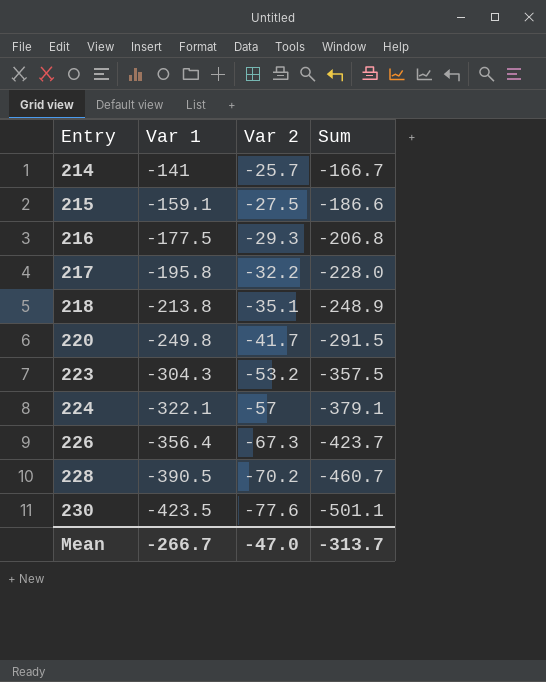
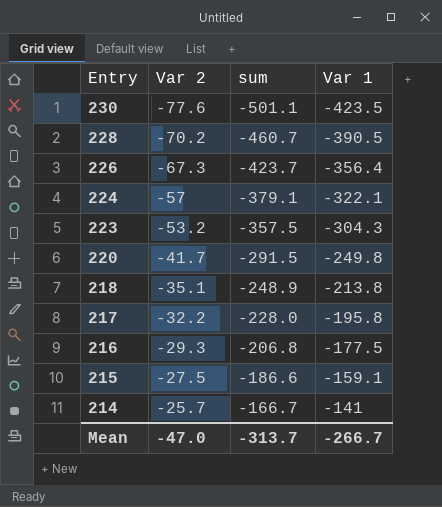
row order: Entry ascending -> Entry descending
column name: Sum -> sum
column Var 1 | position: 2 -> 4

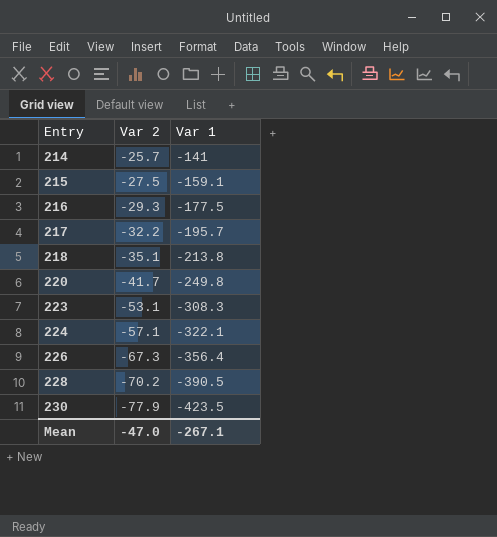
row order: Entry descending -> Entry ascending
column sum | formula: [Var 2] + [Var 1] -> none
217 | Var 1: -195.8 -> -195.7
223 | Var 2: -53.2 -> -53.1
223 | Var 1: -304.3 -> -308.3
224 | Var 2: -57 -> -57.1
230 | Var 2: -77.6 -> -77.9
Mean | Var 1: -266.7 -> -267.1

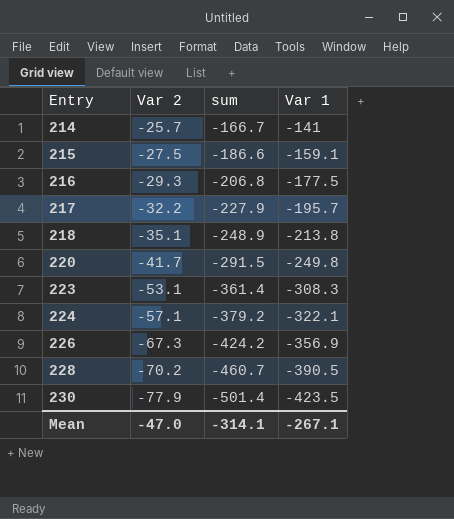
column sum | formula: none -> [Var 2] + [Var 1]
226 | Var 1: -356.4 -> -356.9

